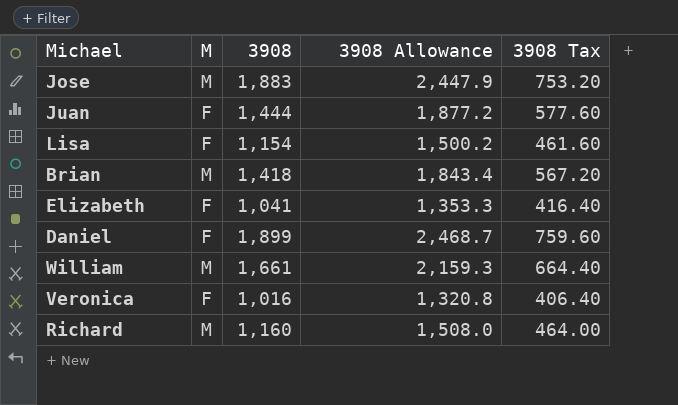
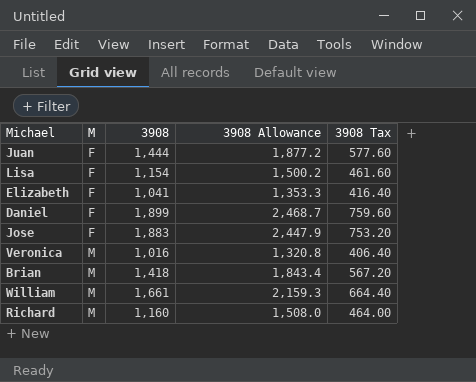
row order: none -> M ascending
Jose | M: M -> F
Veronica | M: F -> M

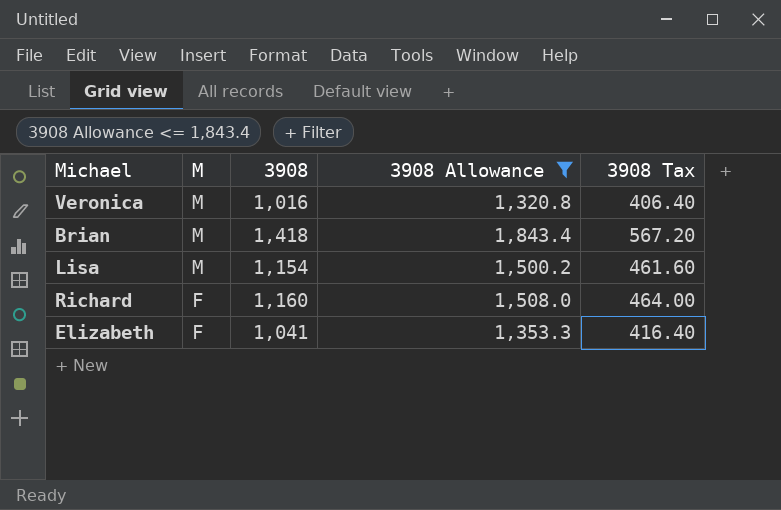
filter: none -> 3908 Allowance <= 1,843.4
row order: M ascending -> M descending
Lisa | M: F -> M
Richard | M: M -> F

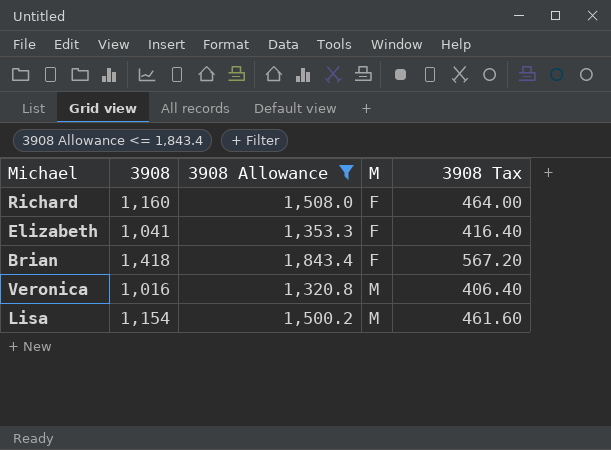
row order: M descending -> M ascending
column M | position: 2 -> 4
Brian | M: M -> F

